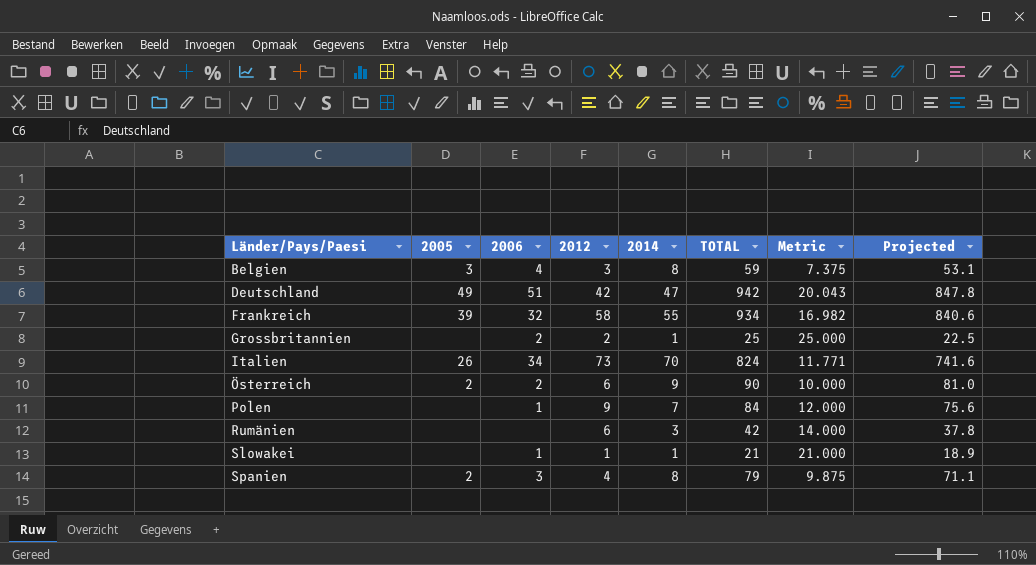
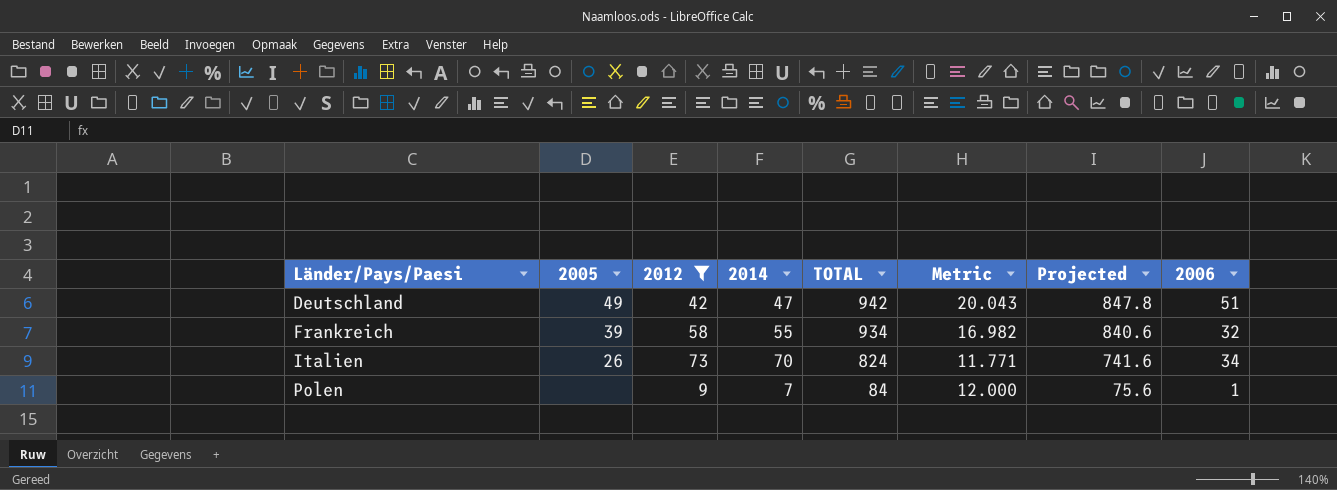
filter: none -> 2012 >= 9
column 2006 | position: 3 -> 8

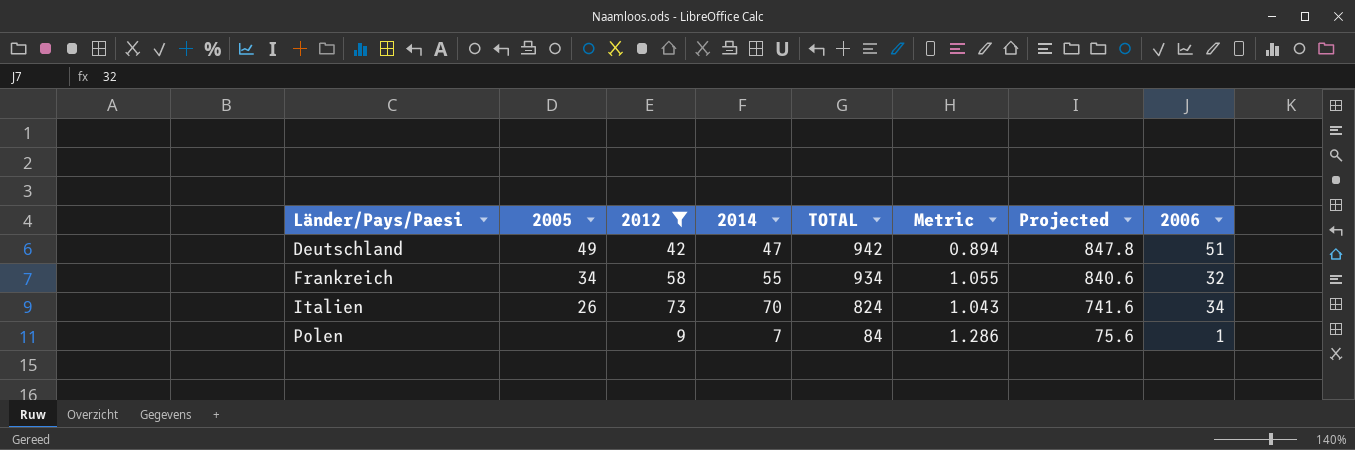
column Metric | formula: [TOTAL] / [2014] -> [2012] / [2014]
Frankreich | 2005: 39 -> 34

